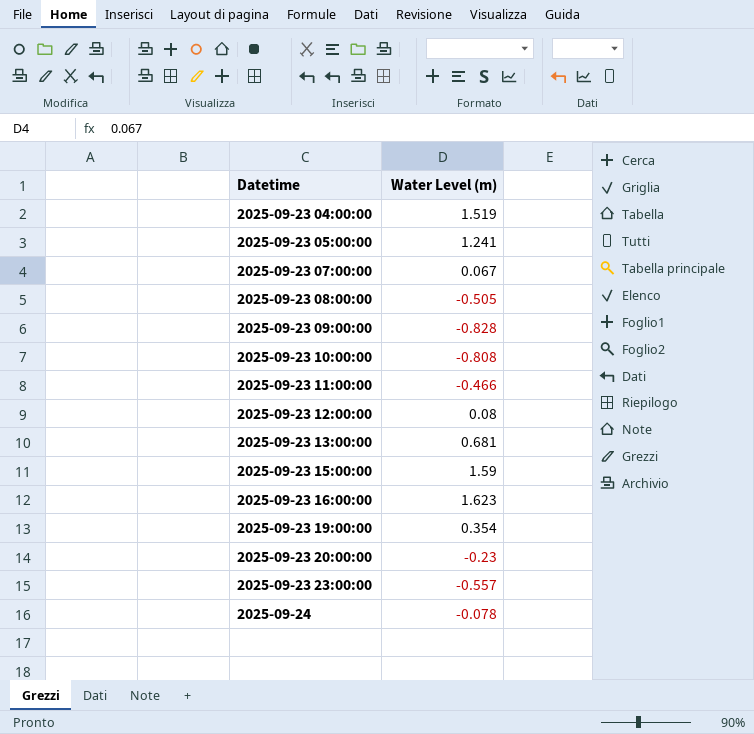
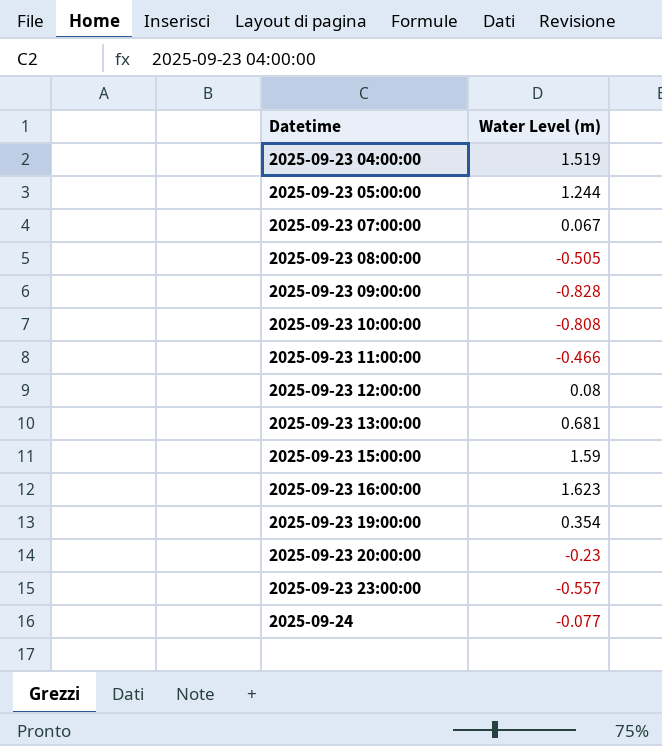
2025-09-23 05:00:00 | Water Level (m): 1.241 -> 1.244
2025-09-24 | Water Level (m): -0.078 -> -0.077

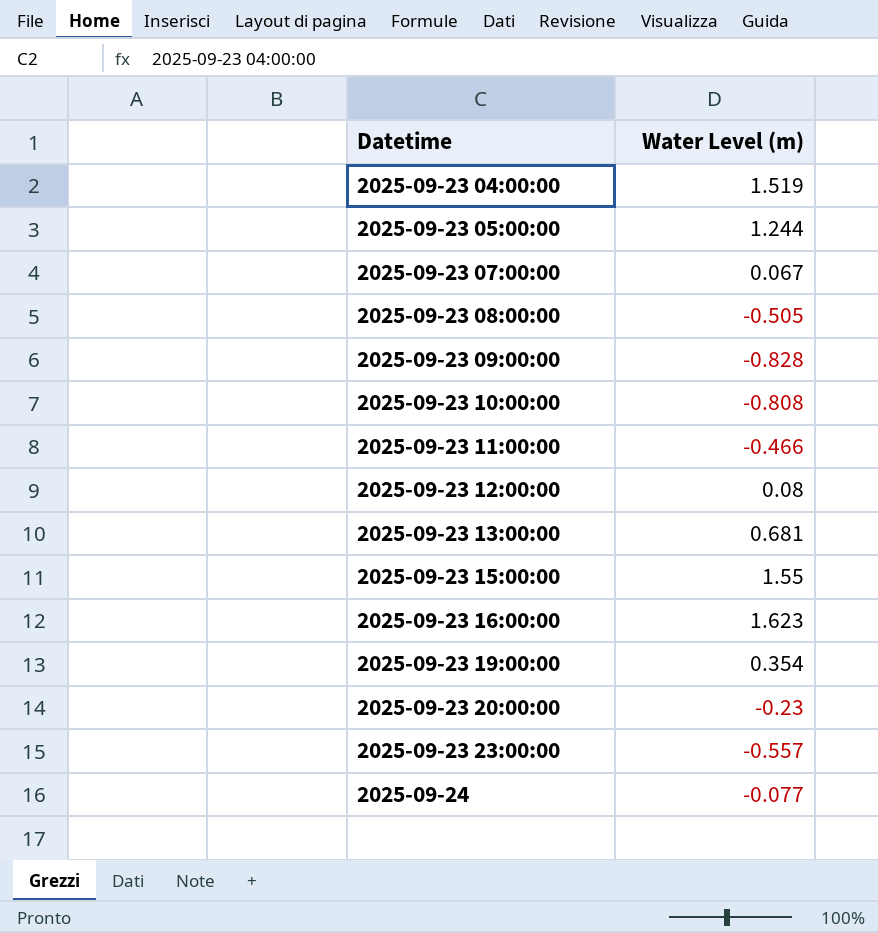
2025-09-23 15:00:00 | Water Level (m): 1.59 -> 1.55

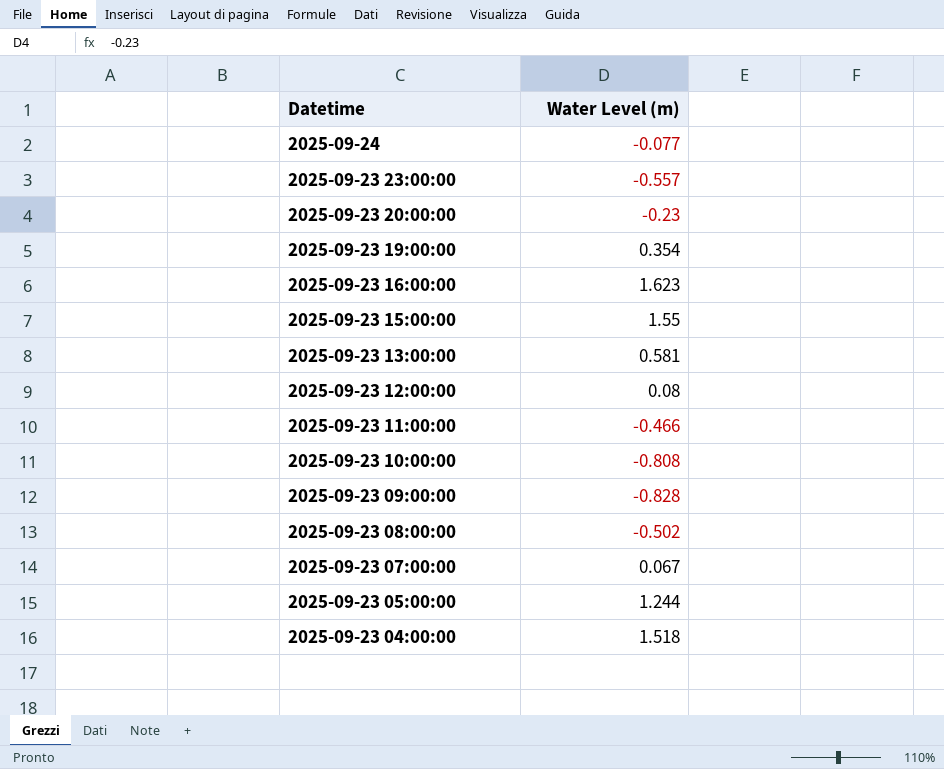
row order: Datetime ascending -> Datetime descending
2025-09-23 13:00:00 | Water Level (m): 0.681 -> 0.581
2025-09-23 08:00:00 | Water Level (m): -0.505 -> -0.502
2025-09-23 04:00:00 | Water Level (m): 1.519 -> 1.518

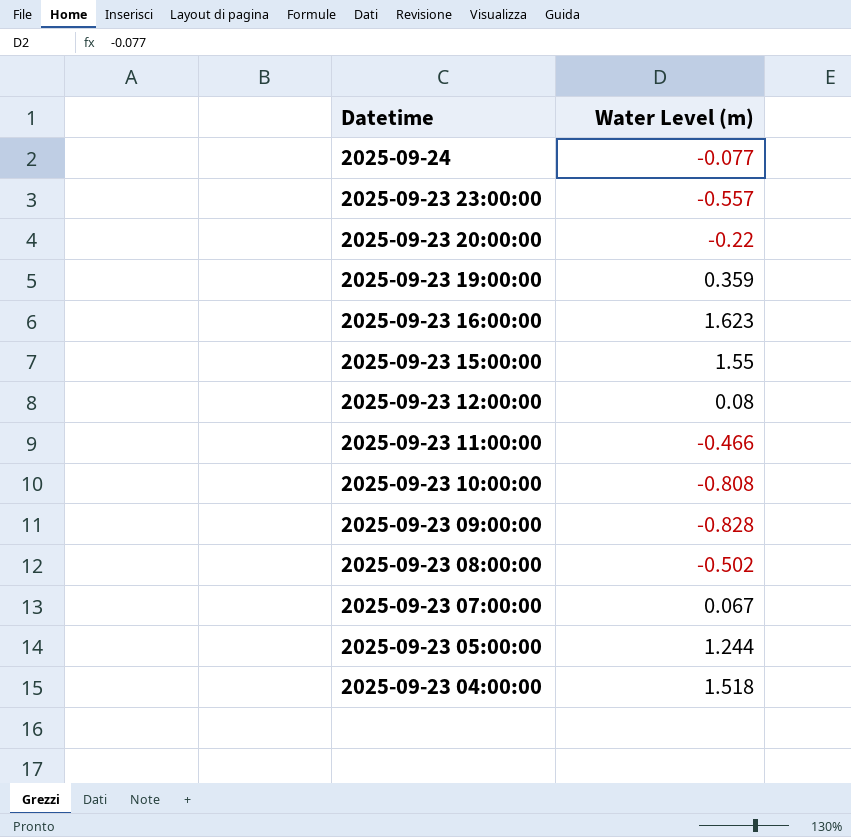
row 2025-09-23 13:00:00: 0.581 -> none
2025-09-23 20:00:00 | Water Level (m): -0.23 -> -0.22
2025-09-23 19:00:00 | Water Level (m): 0.354 -> 0.359

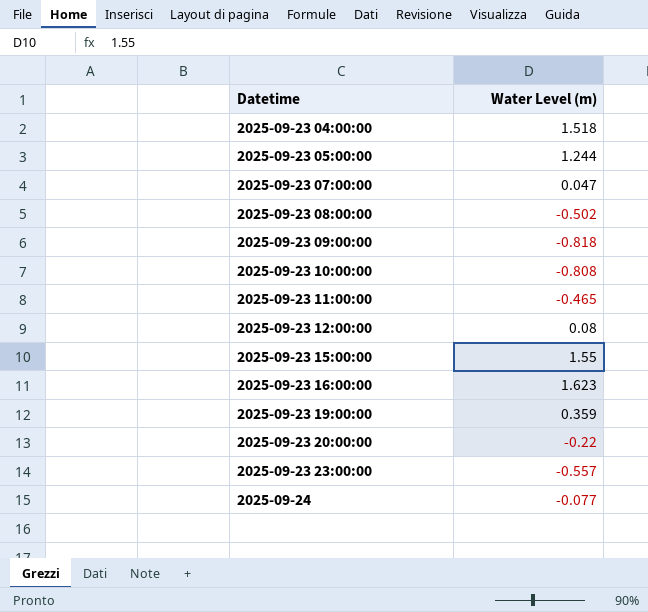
row order: Datetime descending -> Datetime ascending
2025-09-23 07:00:00 | Water Level (m): 0.067 -> 0.047
2025-09-23 09:00:00 | Water Level (m): -0.828 -> -0.818
2025-09-23 11:00:00 | Water Level (m): -0.466 -> -0.465

